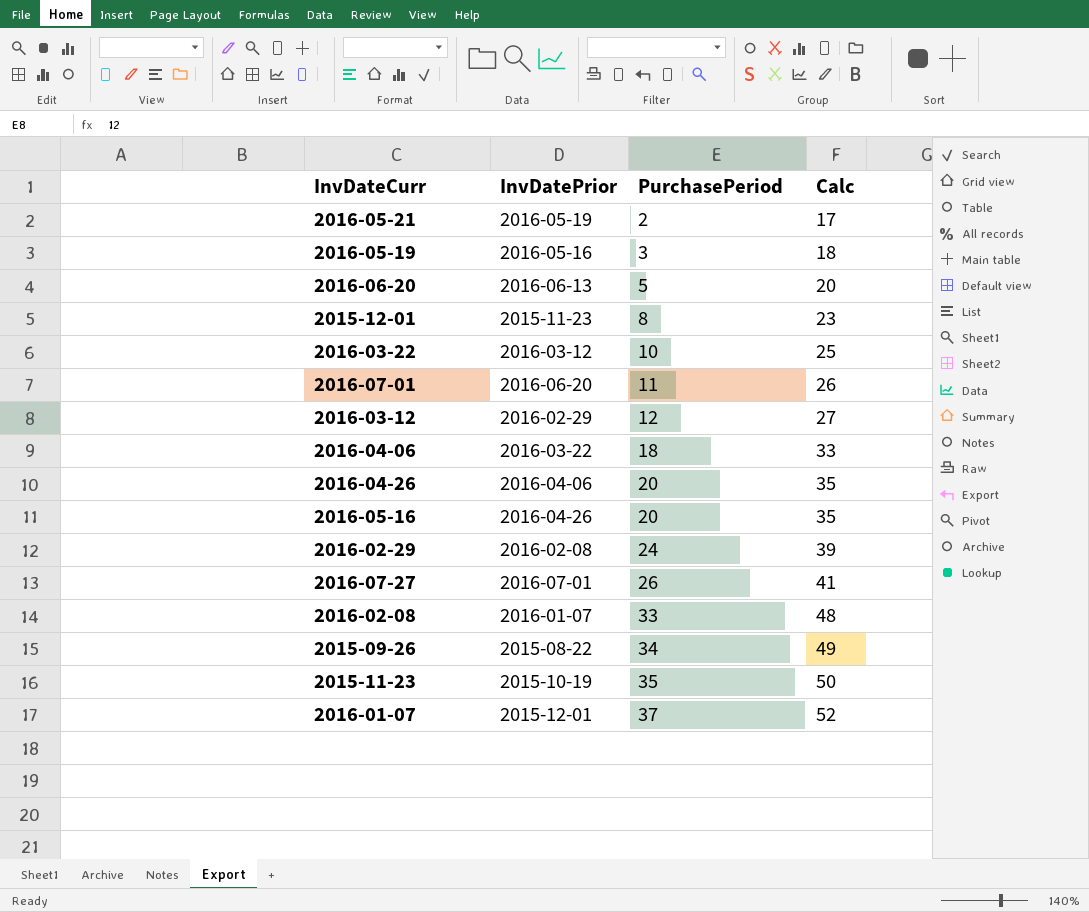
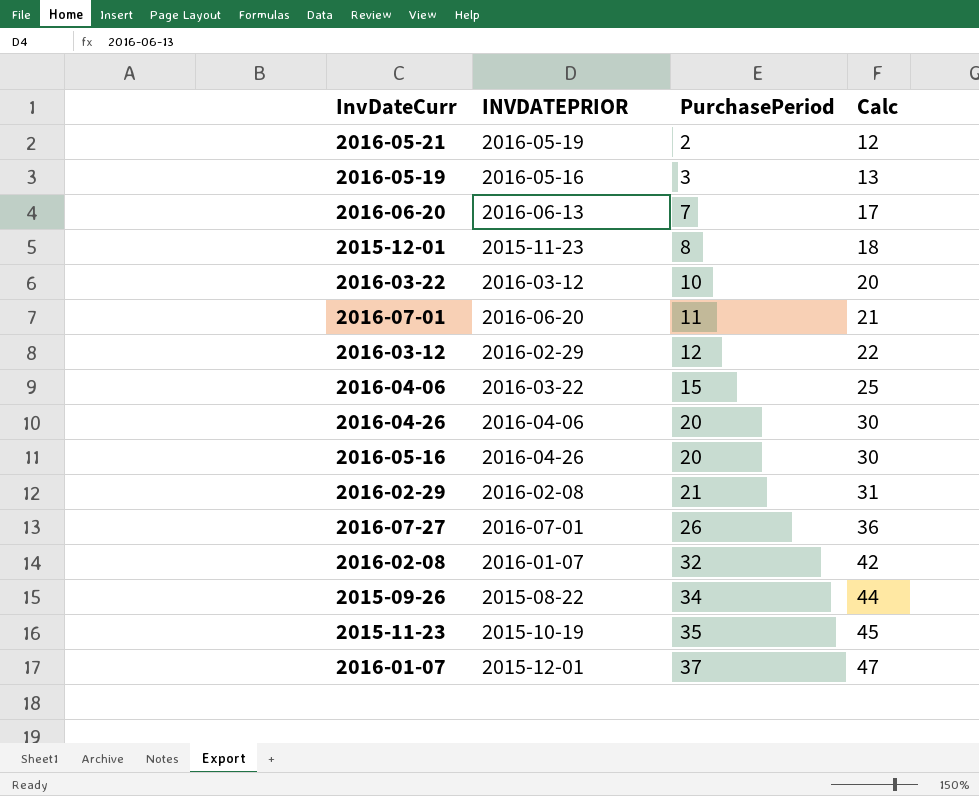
column name: InvDatePrior -> INVDATEPRIOR
column Calc | formula: [PurchasePeriod] + 15 -> [PurchasePeriod] + 10
2016-06-20 | PurchasePeriod: 5 -> 7
2016-04-06 | PurchasePeriod: 18 -> 15
2016-02-29 | PurchasePeriod: 24 -> 21
2016-02-08 | PurchasePeriod: 33 -> 32

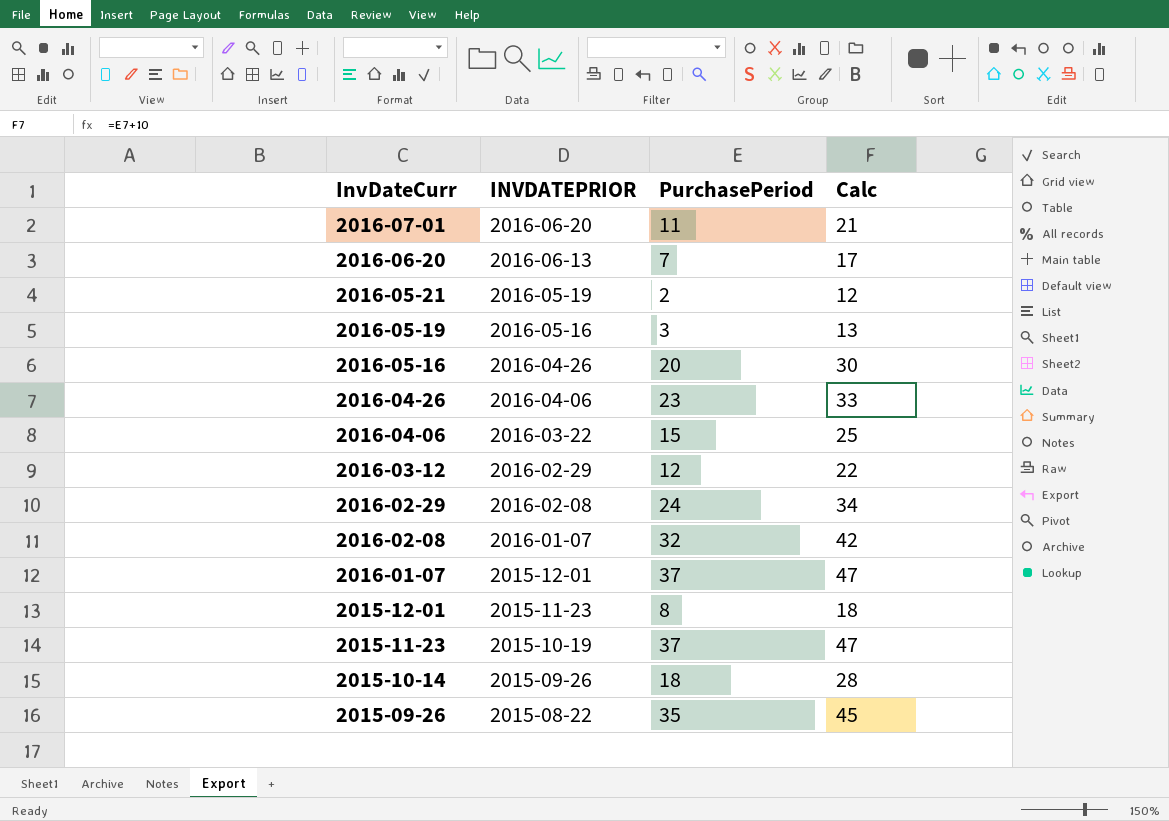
row order: PurchasePeriod ascending -> InvDateCurr descending
row 2016-03-22: 2016-03-12 | 10 | 20 -> none
row 2016-07-27: 2016-07-01 | 26 | 36 -> none
2016-04-26 | PurchasePeriod: 20 -> 23
2016-04-26 | Calc: 30 -> 33
2016-02-29 | PurchasePeriod: 21 -> 24
2016-02-29 | Calc: 31 -> 34
2015-11-23 | PurchasePeriod: 35 -> 37
2015-11-23 | Calc: 45 -> 47
row 2015-10-14: none -> 2015-09-26 | 18 | 28
2015-09-26 | PurchasePeriod: 34 -> 35
2015-09-26 | Calc: 44 -> 45

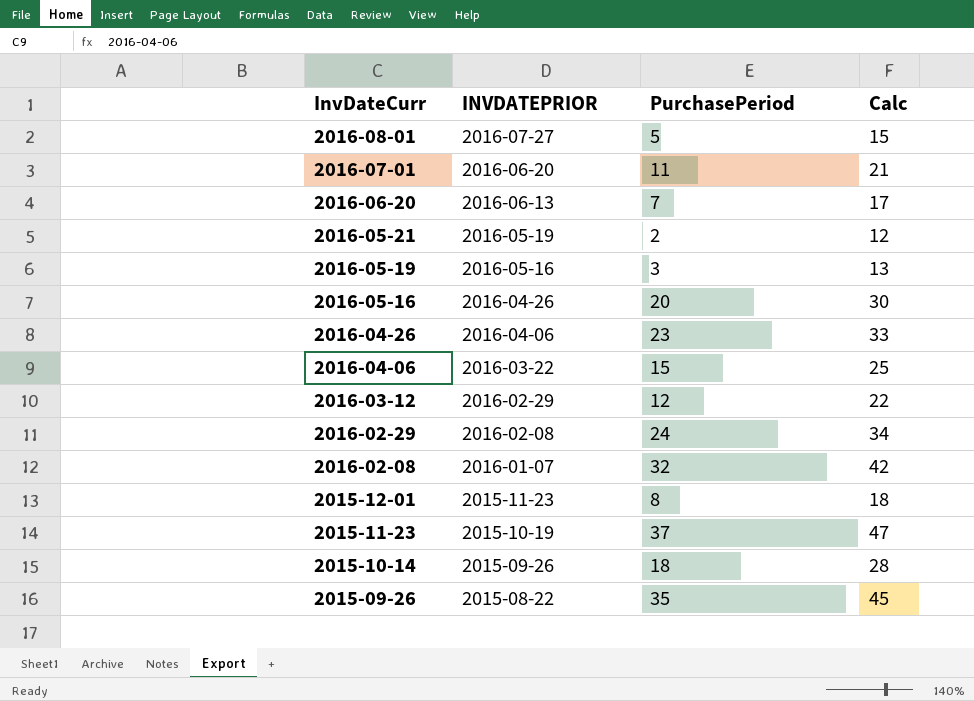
row 2016-01-07: 2015-12-01 | 37 | 47 -> none
row 2016-08-01: none -> 2016-07-27 | 5 | 15

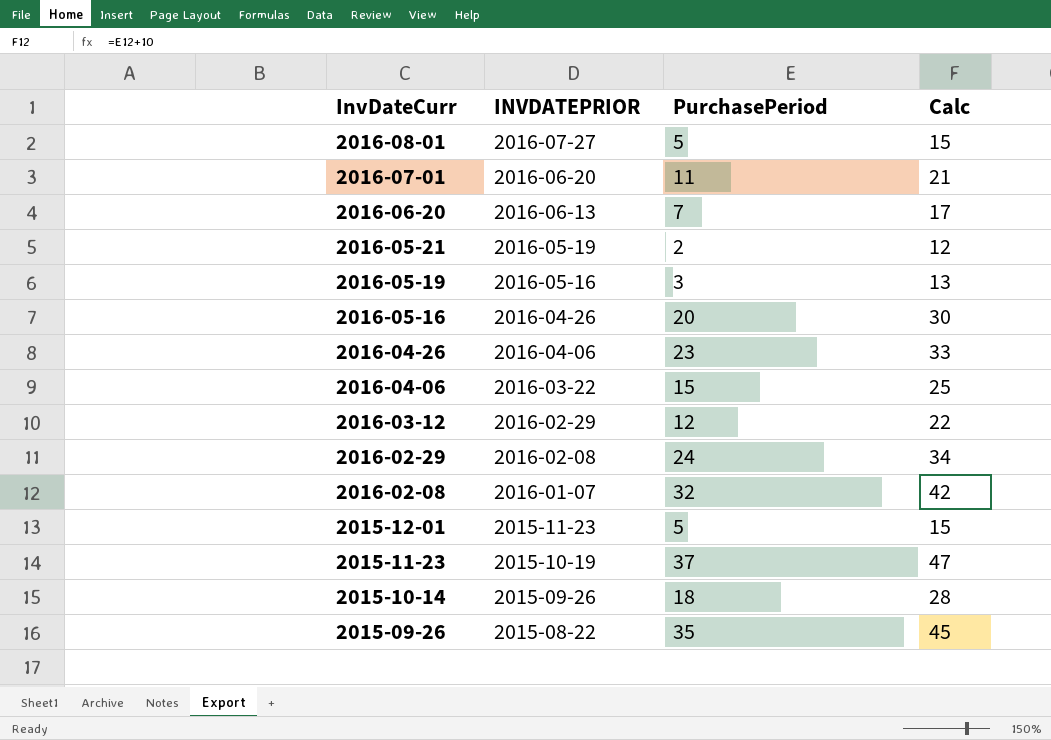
2015-12-01 | PurchasePeriod: 8 -> 5
2015-12-01 | Calc: 18 -> 15

